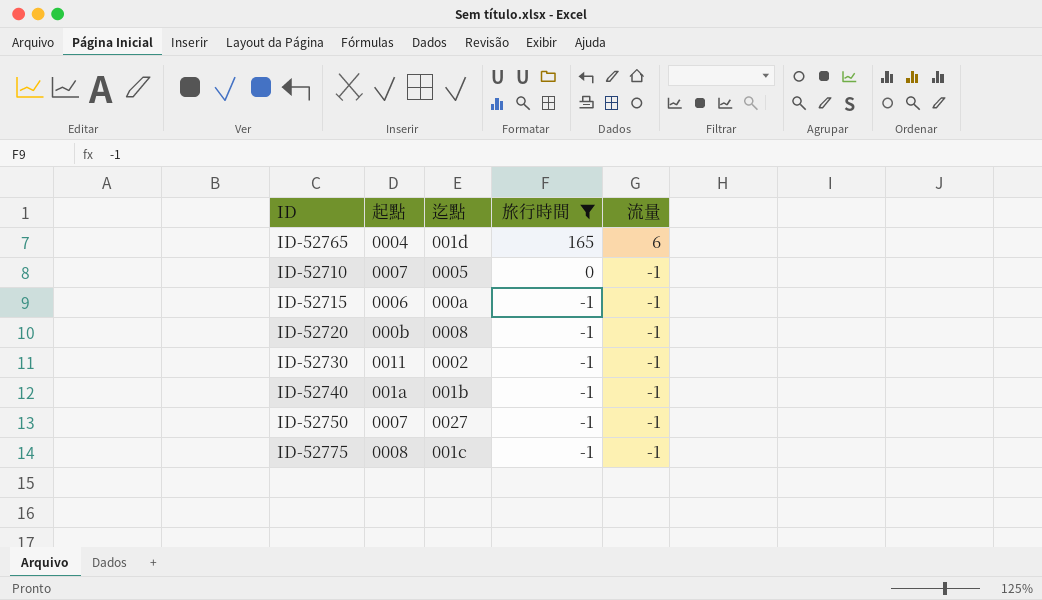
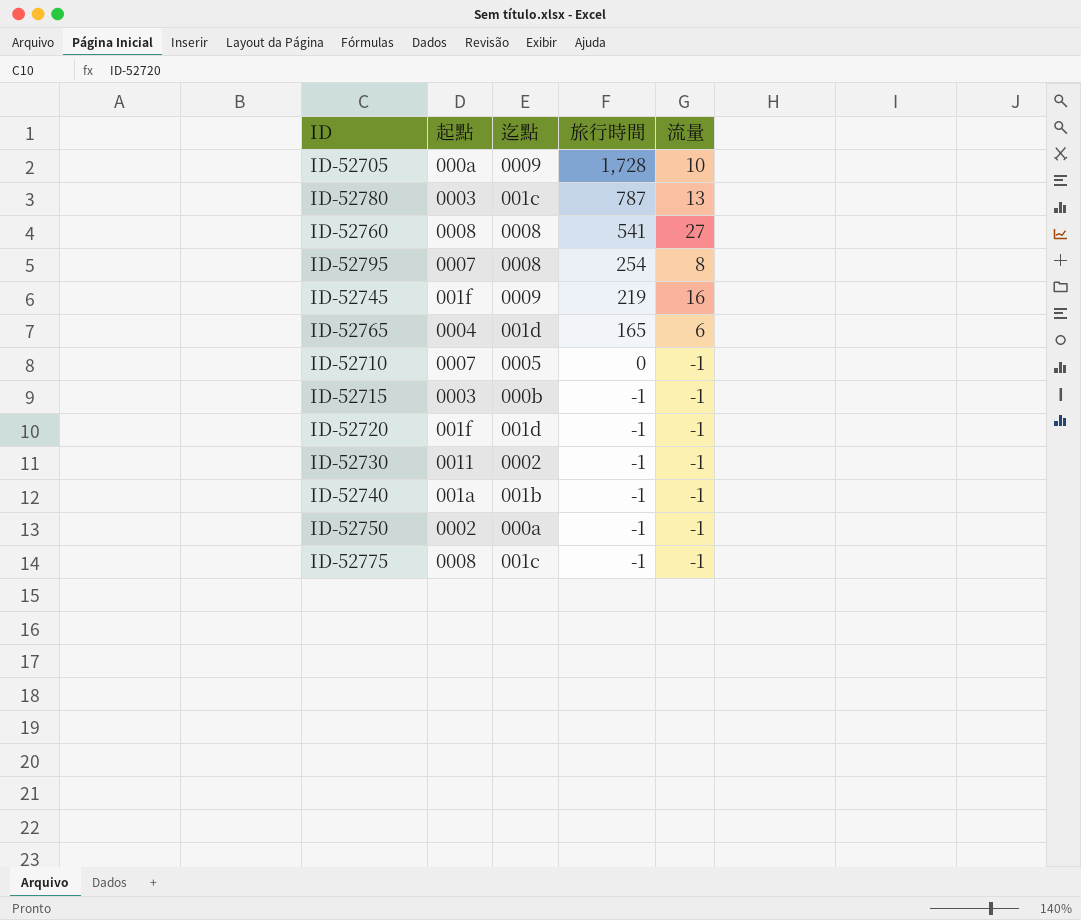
filter: 旅行時間 <= 165 -> none
ID-52715 | 起點: 0006 -> 0003
ID-52715 | 迄點: 000a -> 000b
ID-52720 | 起點: 000b -> 001f
ID-52720 | 迄點: 0008 -> 001d
ID-52750 | 起點: 0007 -> 0002
ID-52750 | 迄點: 0027 -> 000a

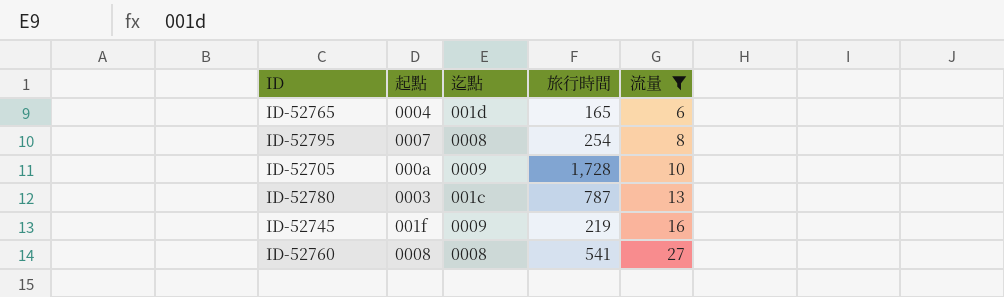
filter: none -> 流量 != -1
row order: 旅行時間 descending -> 流量 ascending

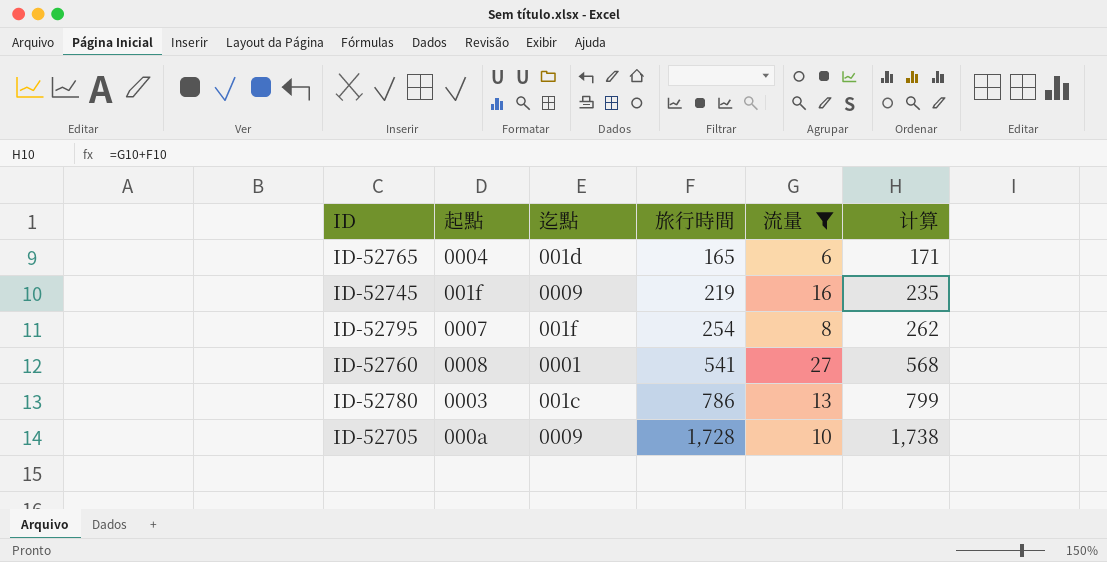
row order: 流量 ascending -> 旅行時間 ascending
column 计算 | formula: none -> [旅行時間] + [流量]
ID-52795 | 迄點: 0008 -> 001f
ID-52760 | 迄點: 0008 -> 0001
ID-52780 | 旅行時間: 787 -> 786

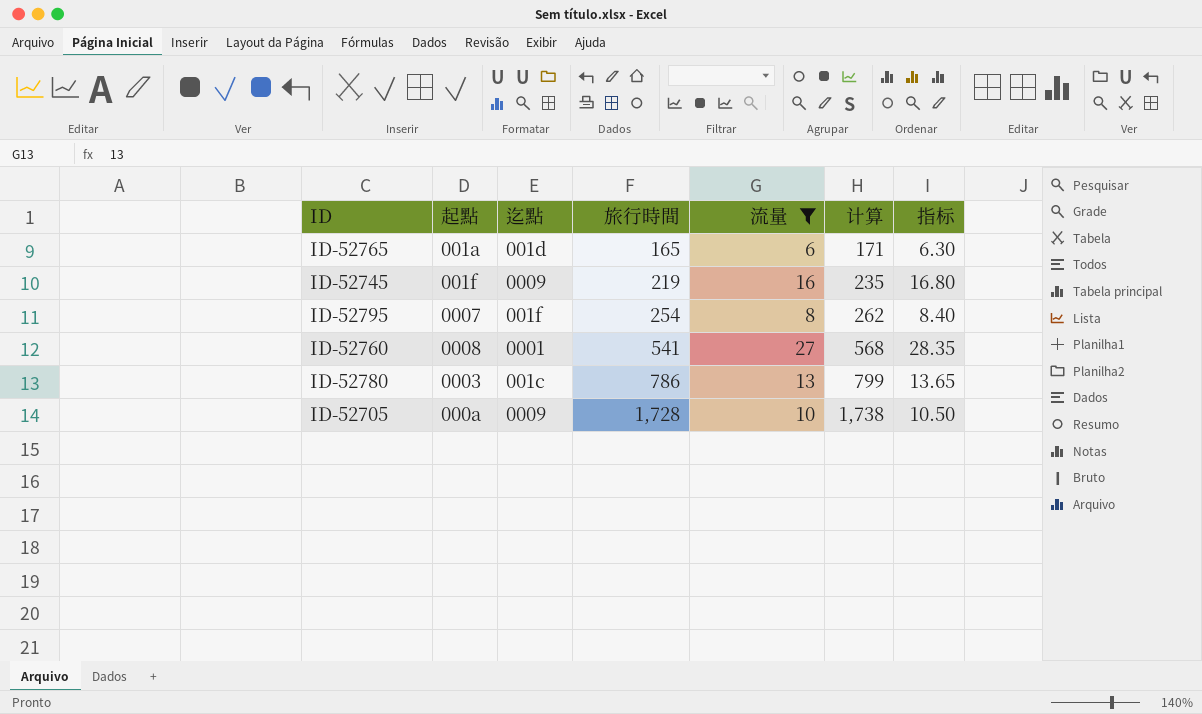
column 指标 | formula: none -> [流量] * 1.05
ID-52765 | 起點: 0004 -> 001a

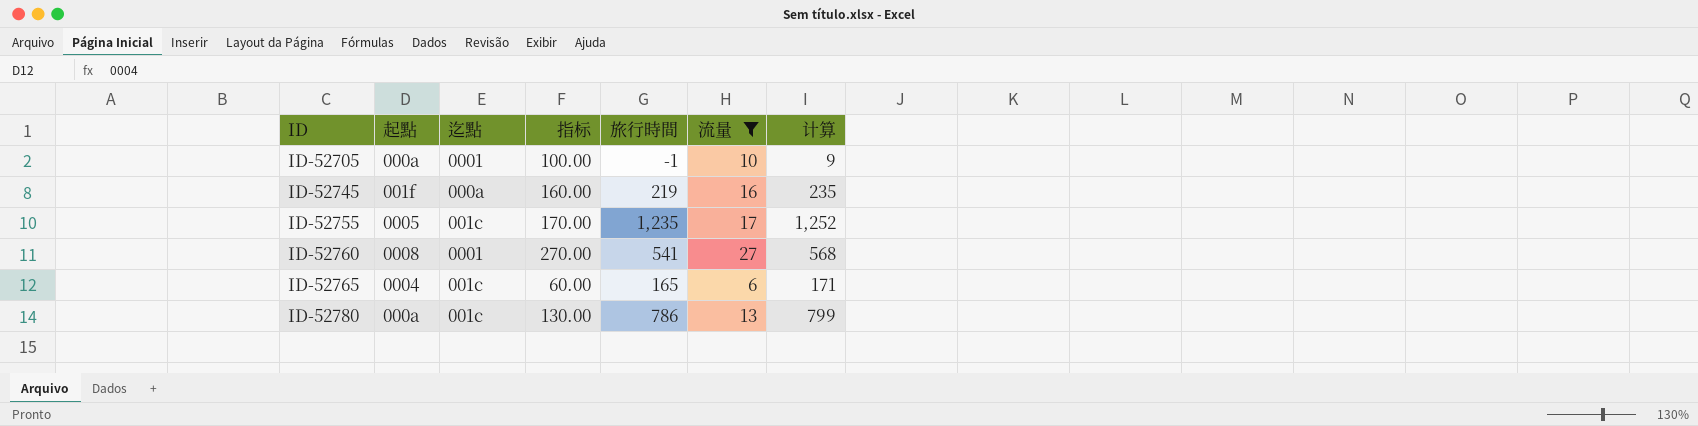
row order: 旅行時間 ascending -> ID ascending
column 指标 | formula: [流量] * 1.05 -> [流量] * 10
column 指标 | position: 7 -> 4
row ID-52795: 0007 | 001f | 254 | 8 | 262 | 8.40 -> none
ID-52705 | 迄點: 0009 -> 0001
ID-52705 | 旅行時間: 1,728 -> -1
ID-52705 | 计算: 1,738 -> 9
ID-52745 | 迄點: 0009 -> 000a
row ID-52755: none -> 0005 | 001c | 170.00 | 1,235 | 17 | 1,252
ID-52765 | 起點: 001a -> 0004
ID-52765 | 迄點: 001d -> 001c
ID-52780 | 起點: 0003 -> 000a

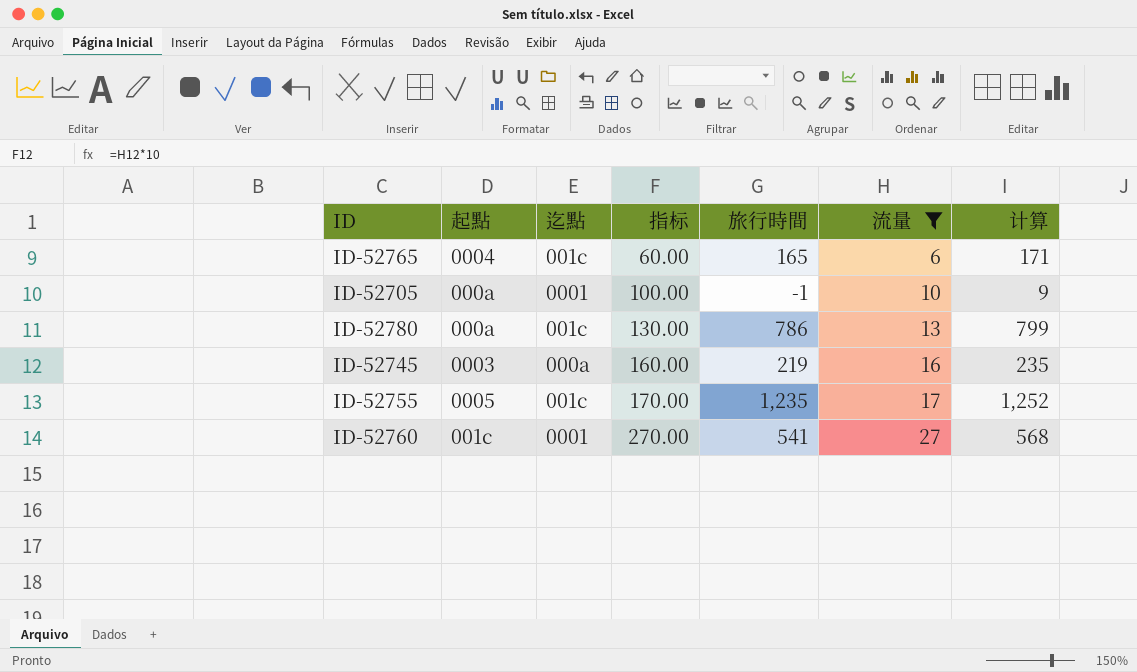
row order: ID ascending -> 指标 ascending
ID-52745 | 起點: 001f -> 0003
ID-52760 | 起點: 0008 -> 001c

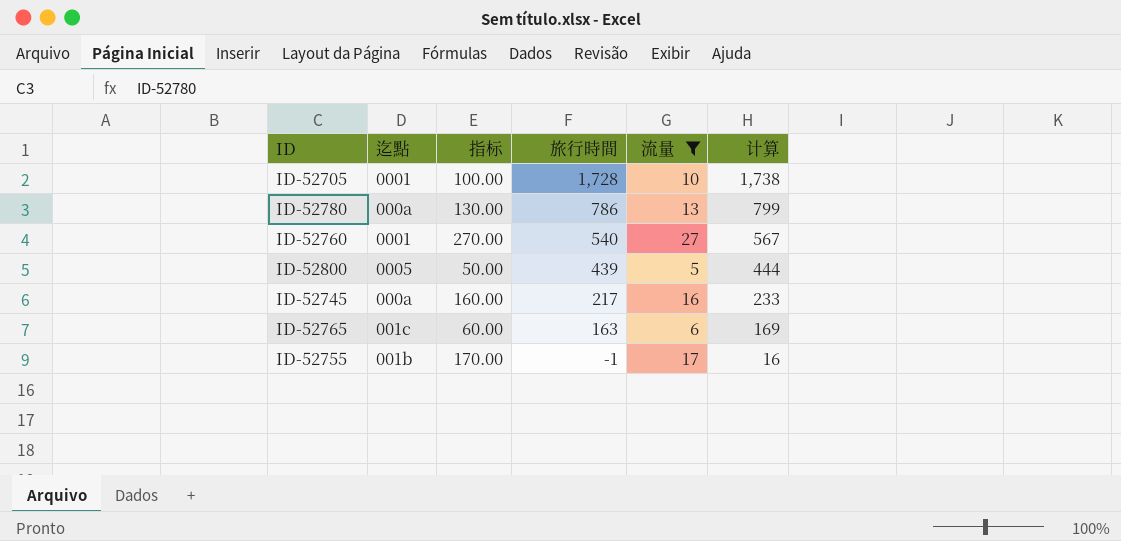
row order: 指标 ascending -> 旅行時間 descending
column 起點 | position: 2 -> none
ID-52705 | 旅行時間: -1 -> 1,728
ID-52705 | 计算: 9 -> 1,738
ID-52780 | 迄點: 001c -> 000a
ID-52760 | 旅行時間: 541 -> 540
ID-52760 | 计算: 568 -> 567
row ID-52800: none -> 0005 | 50.00 | 439 | 5 | 444
ID-52745 | 旅行時間: 219 -> 217
ID-52745 | 计算: 235 -> 233
ID-52765 | 旅行時間: 165 -> 163
ID-52765 | 计算: 171 -> 169
ID-52755 | 迄點: 001c -> 001b
ID-52755 | 旅行時間: 1,235 -> -1
ID-52755 | 计算: 1,252 -> 16

